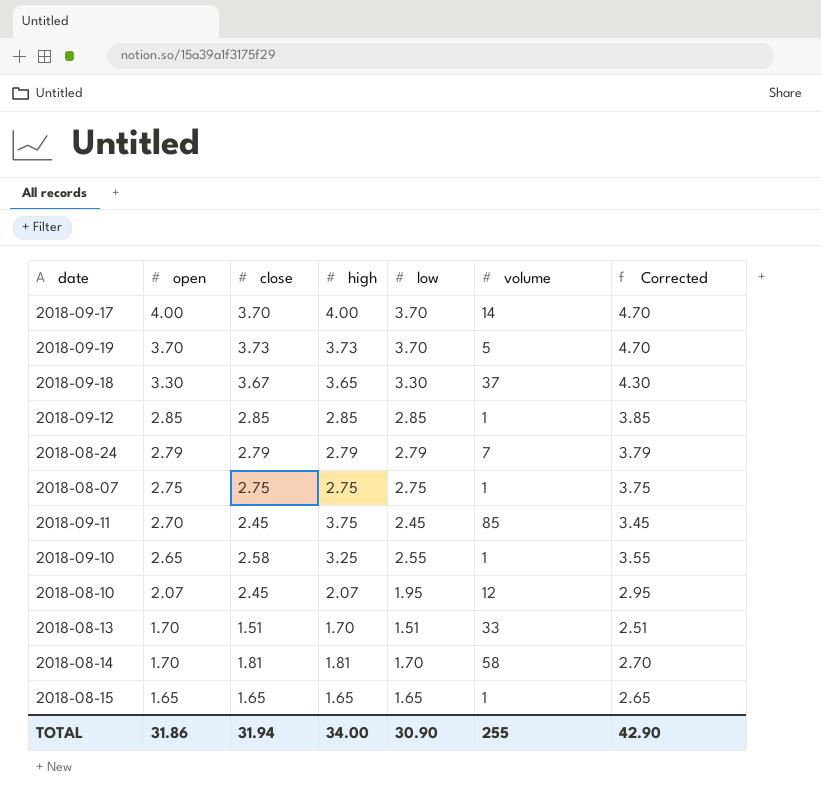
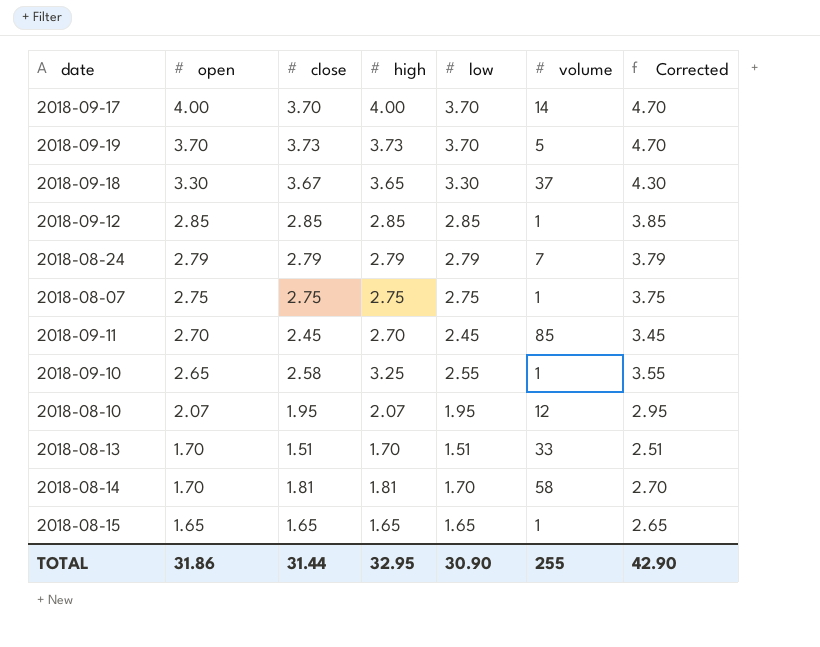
2018-09-11 | high: 3.75 -> 2.70
2018-08-10 | close: 2.45 -> 1.95
TOTAL | close: 31.94 -> 31.44
TOTAL | high: 34.00 -> 32.95

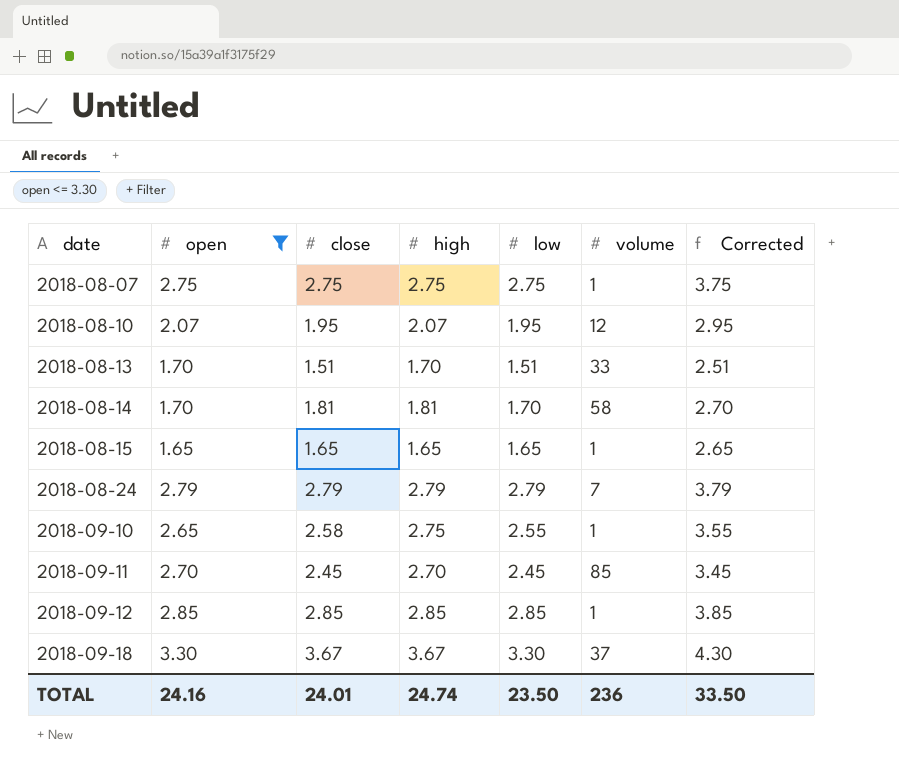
filter: none -> open <= 3.30
row order: open descending -> date ascending
2018-09-10 | high: 3.25 -> 2.75
2018-09-18 | high: 3.65 -> 3.67
TOTAL | open: 31.86 -> 24.16
TOTAL | close: 31.44 -> 24.01
TOTAL | high: 32.95 -> 24.74
TOTAL | low: 30.90 -> 23.50
TOTAL | volume: 255 -> 236
TOTAL | Corrected: 42.90 -> 33.50

